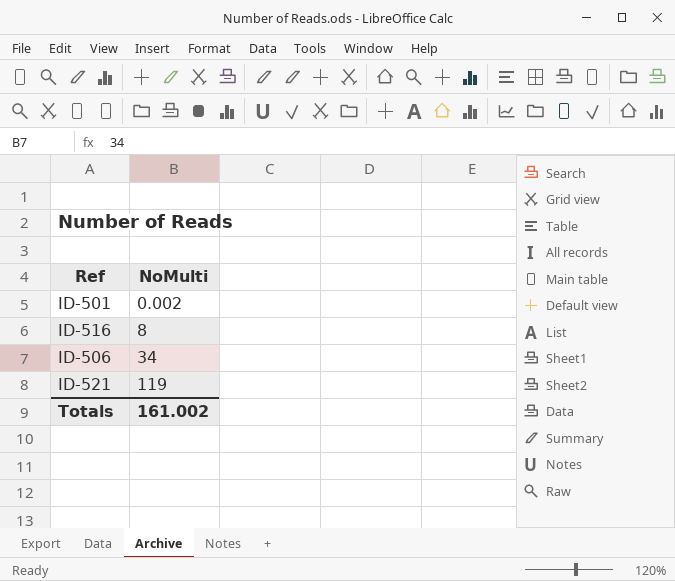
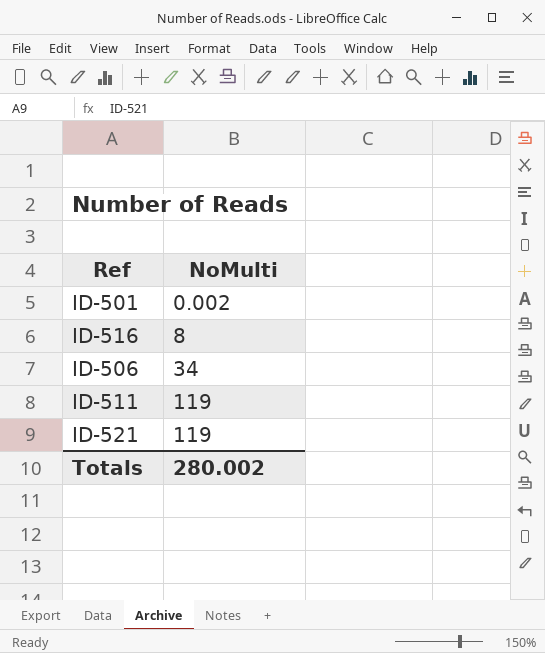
row ID-511: none -> 119
Totals | NoMulti: 161.002 -> 280.002

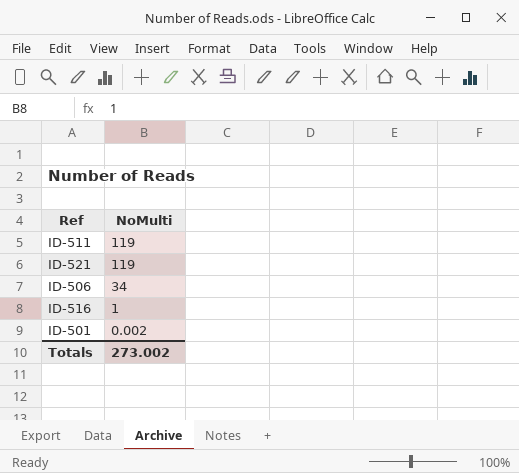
row order: NoMulti ascending -> NoMulti descending
ID-516 | NoMulti: 8 -> 1
Totals | NoMulti: 280.002 -> 273.002

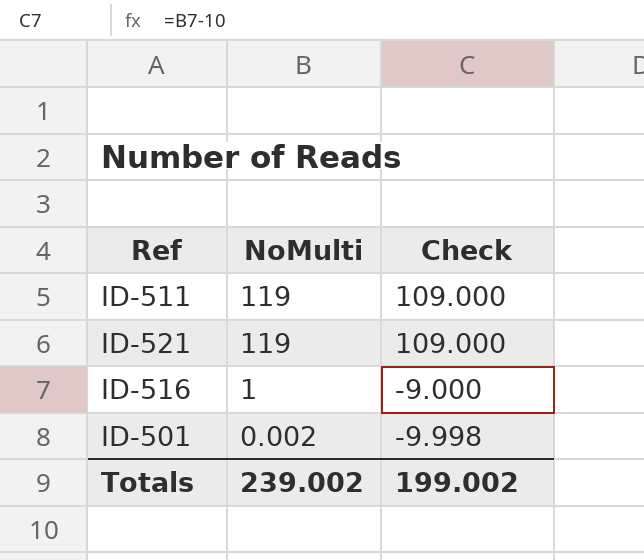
column Check | formula: none -> [NoMulti] - 10
row ID-506: 34 -> none
Totals | NoMulti: 273.002 -> 239.002

